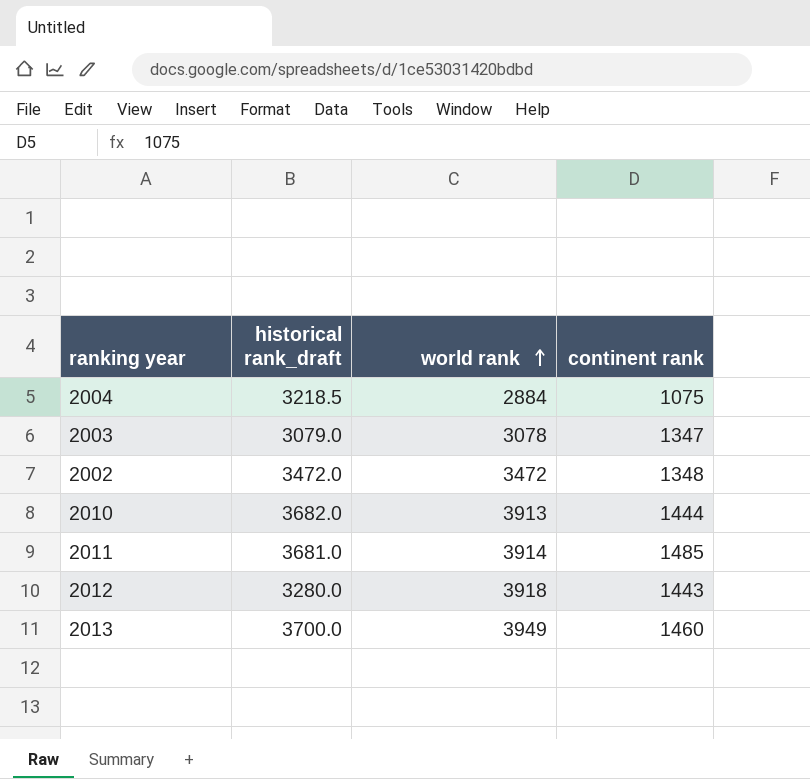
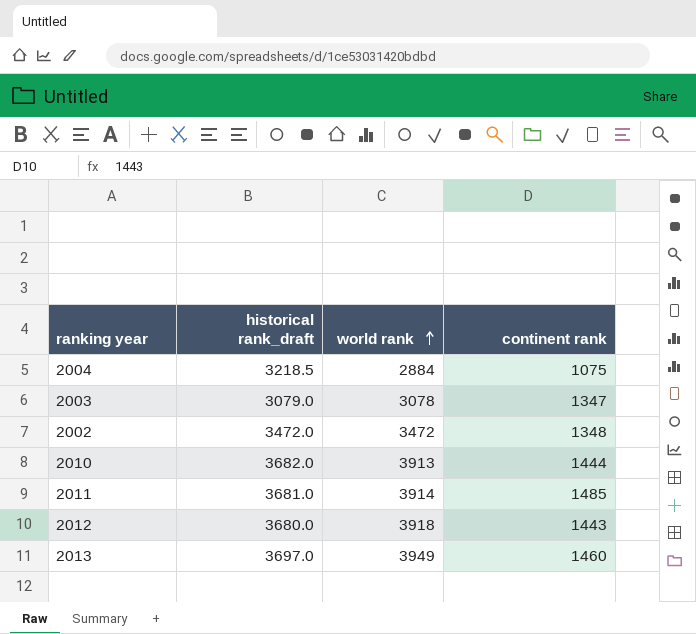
2012 | historical rank_draft: 3280.0 -> 3680.0
2013 | historical rank_draft: 3700.0 -> 3697.0

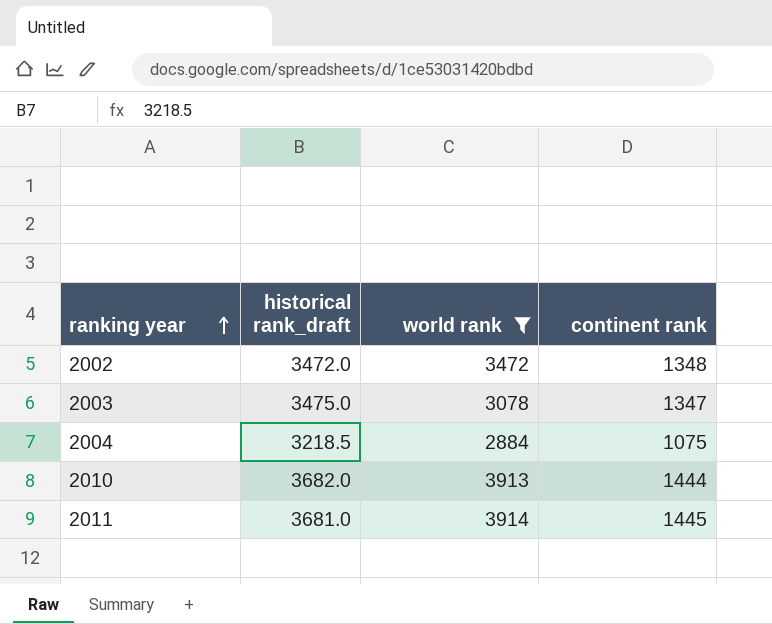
filter: none -> world rank <= 3914
row order: world rank ascending -> ranking year ascending
2003 | historical rank_draft: 3079.0 -> 3475.0
2011 | continent rank: 1485 -> 1445

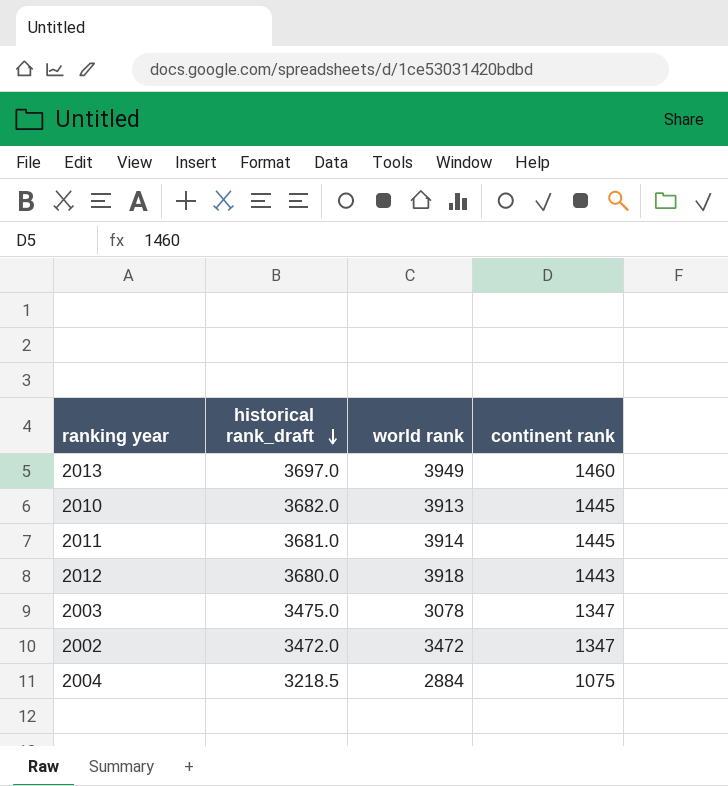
filter: world rank <= 3914 -> none
row order: ranking year ascending -> historical rank_draft descending
2010 | continent rank: 1444 -> 1445
2002 | continent rank: 1348 -> 1347

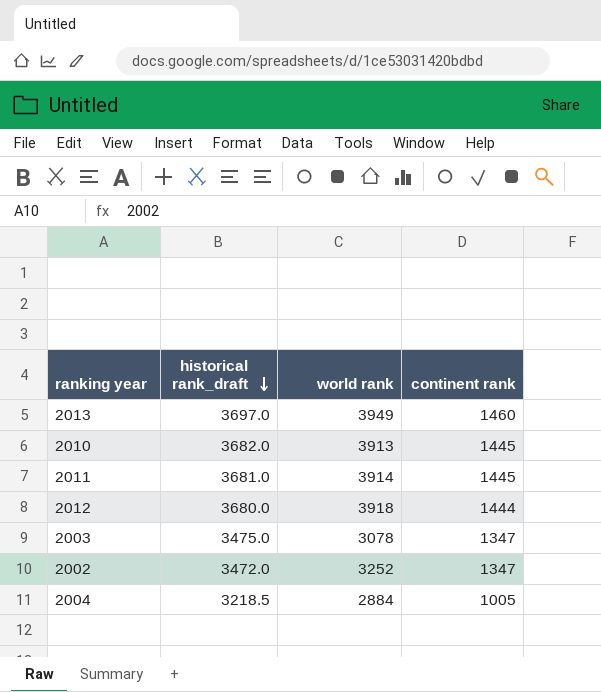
2012 | continent rank: 1443 -> 1444
2002 | world rank: 3472 -> 3252
2004 | continent rank: 1075 -> 1005

